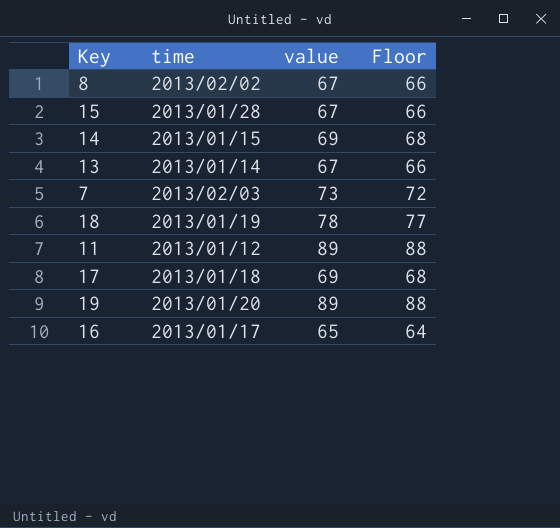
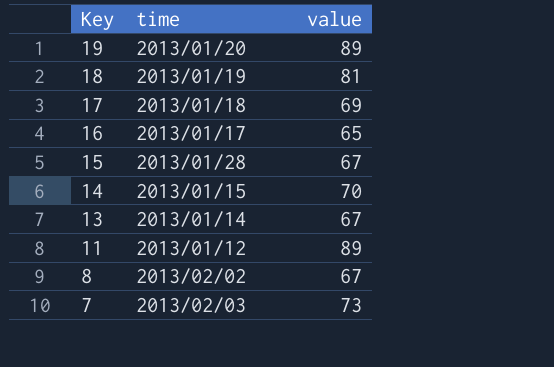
row order: none -> Key descending
column Floor | formula: [value] - 1 -> none
18 | value: 78 -> 81
14 | value: 69 -> 70

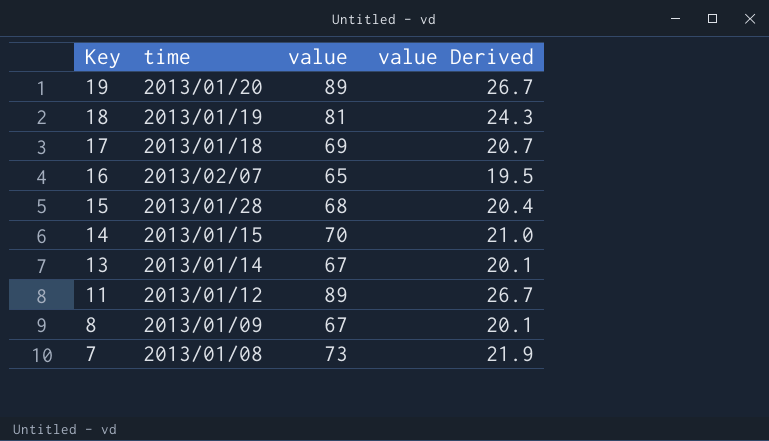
column value Derived | formula: none -> [value] * 0.3
16 | time: 2013/01/17 -> 2013/02/07
15 | value: 67 -> 68
8 | time: 2013/02/02 -> 2013/01/09
7 | time: 2013/02/03 -> 2013/01/08

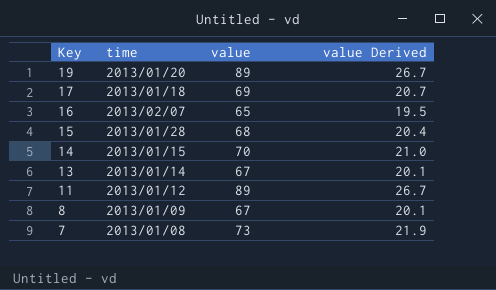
row 18: 2013/01/19 | 81 | 24.3 -> none

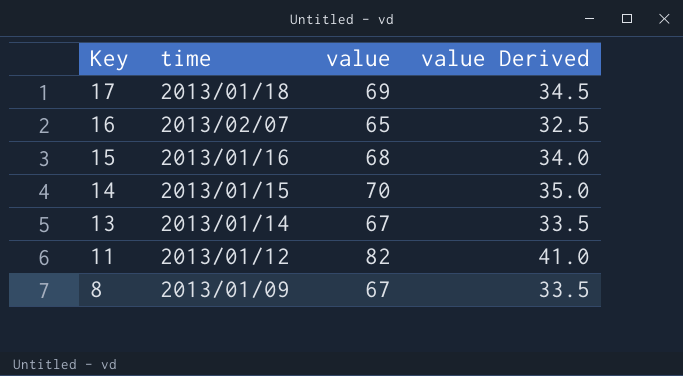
column value Derived | formula: [value] * 0.3 -> [value] * 0.5
row 19: 2013/01/20 | 89 | 26.7 -> none
row 7: 2013/01/08 | 73 | 21.9 -> none
15 | time: 2013/01/28 -> 2013/01/16
11 | value: 89 -> 82

